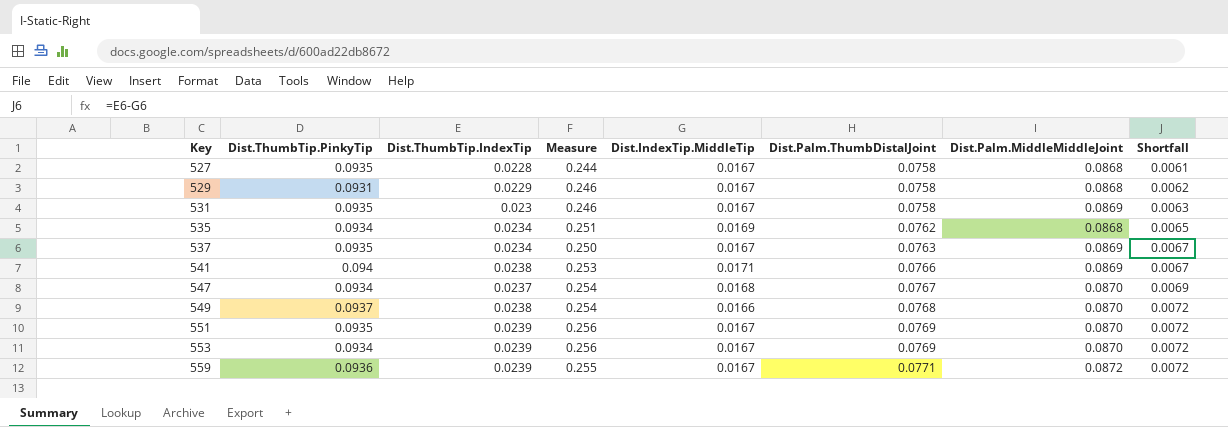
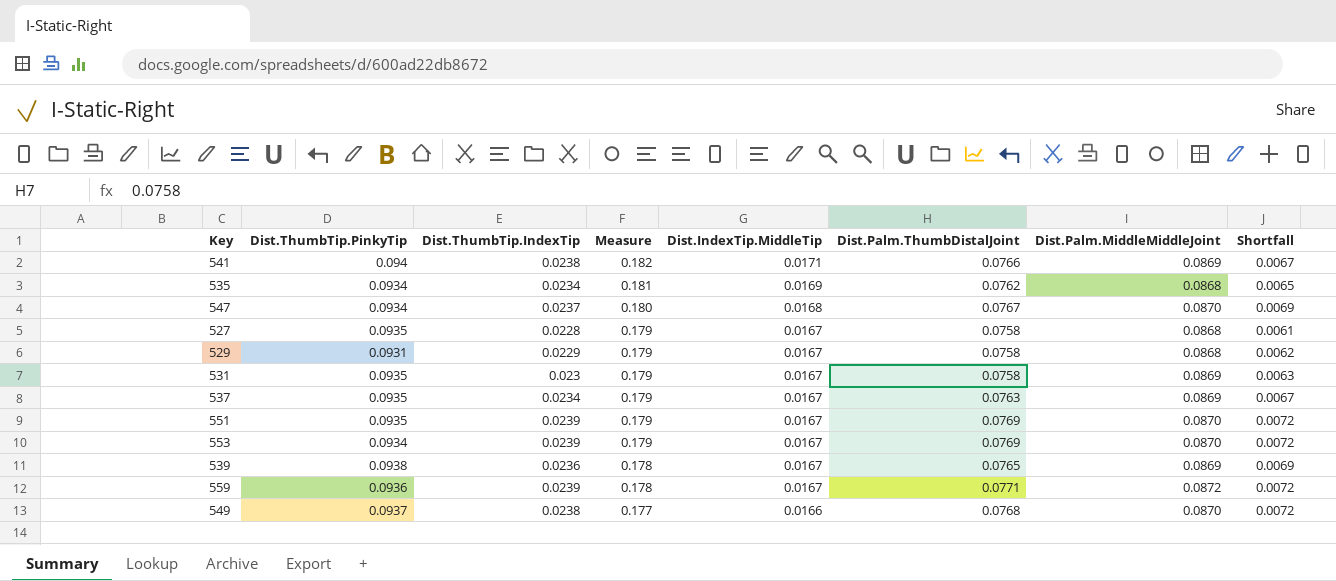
row order: Key ascending -> Measure descending
column Measure | formula: [Dist.ThumbTip.IndexTip] / [Dist.ThumbTip.PinkyTip] -> [Dist.IndexTip.MiddleTip] / [Dist.ThumbTip.PinkyTip]
row 539: none -> 0.0938 | 0.0236 | 0.178 | 0.0167 | 0.0765 | 0.0869 | 0.0069

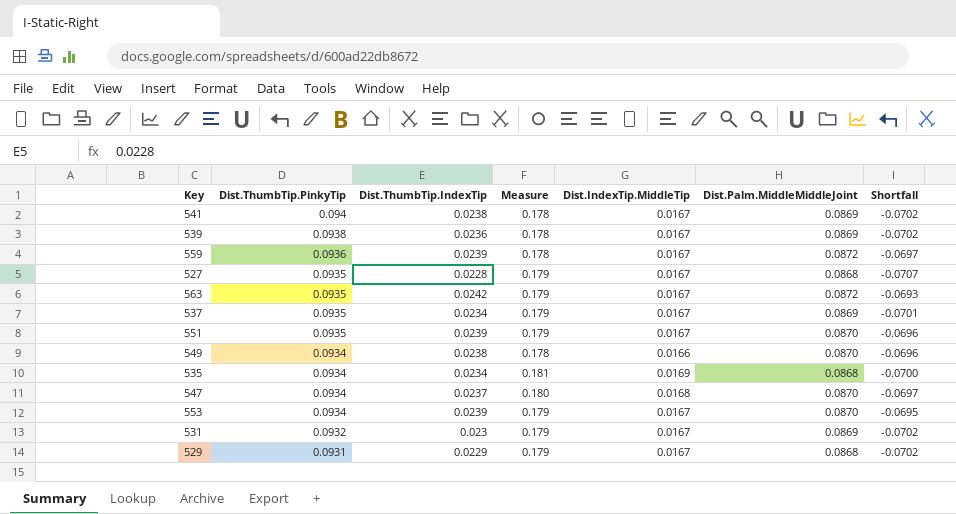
row order: Measure descending -> Dist.ThumbTip.PinkyTip descending
column Dist.Palm.ThumbDistalJoint | position: 6 -> none
column Shortfall | formula: [Dist.ThumbTip.IndexTip] - [Dist.IndexTip.MiddleTip] -> [Dist.ThumbTip.IndexTip] - [Dist.ThumbTip.PinkyTip]
541 | Measure: 0.182 -> 0.178
541 | Dist.IndexTip.MiddleTip: 0.0171 -> 0.0167
row 563: none -> 0.0935 | 0.0242 | 0.179 | 0.0167 | 0.0872 | -0.0693
549 | Dist.ThumbTip.PinkyTip: 0.0937 -> 0.0934
549 | Measure: 0.177 -> 0.178
531 | Dist.ThumbTip.PinkyTip: 0.0935 -> 0.0932

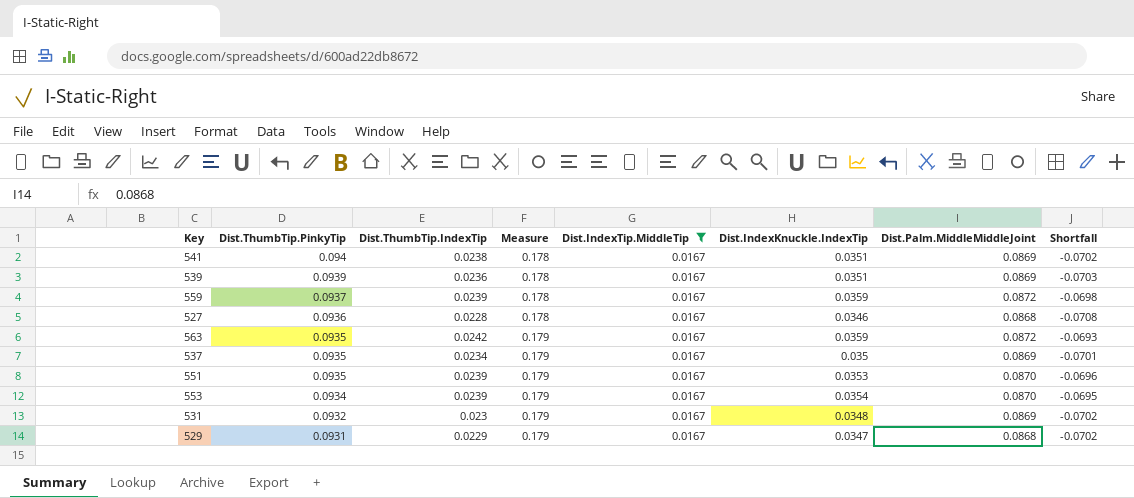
filter: none -> Dist.IndexTip.MiddleTip = 0.0167
column Dist.IndexKnuckle.IndexTip | position: none -> 6
539 | Dist.ThumbTip.PinkyTip: 0.0938 -> 0.0939
539 | Shortfall: -0.0702 -> -0.0703
559 | Dist.ThumbTip.PinkyTip: 0.0936 -> 0.0937
559 | Shortfall: -0.0697 -> -0.0698
527 | Dist.ThumbTip.PinkyTip: 0.0935 -> 0.0936
527 | Measure: 0.179 -> 0.178
527 | Shortfall: -0.0707 -> -0.0708

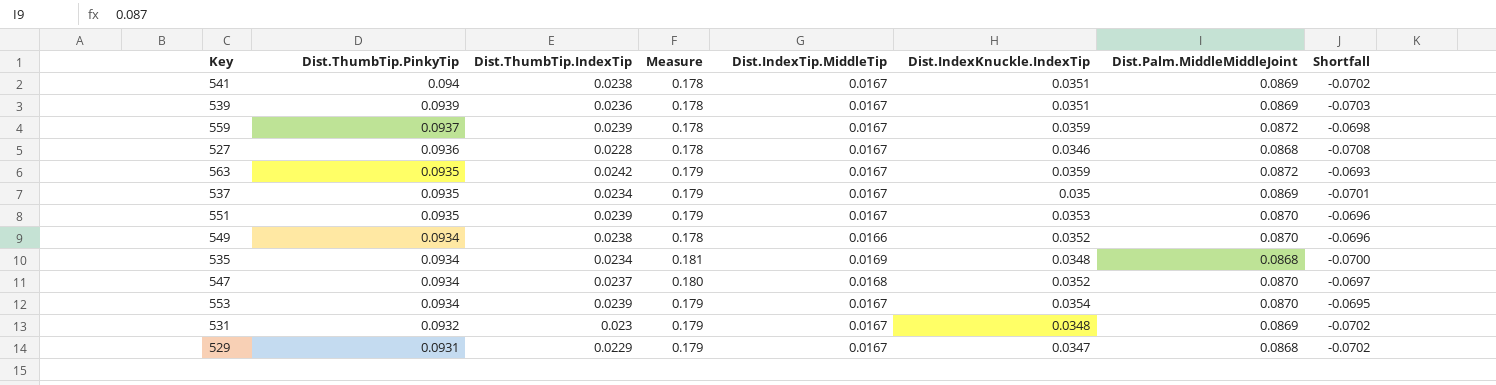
filter: Dist.IndexTip.MiddleTip = 0.0167 -> none

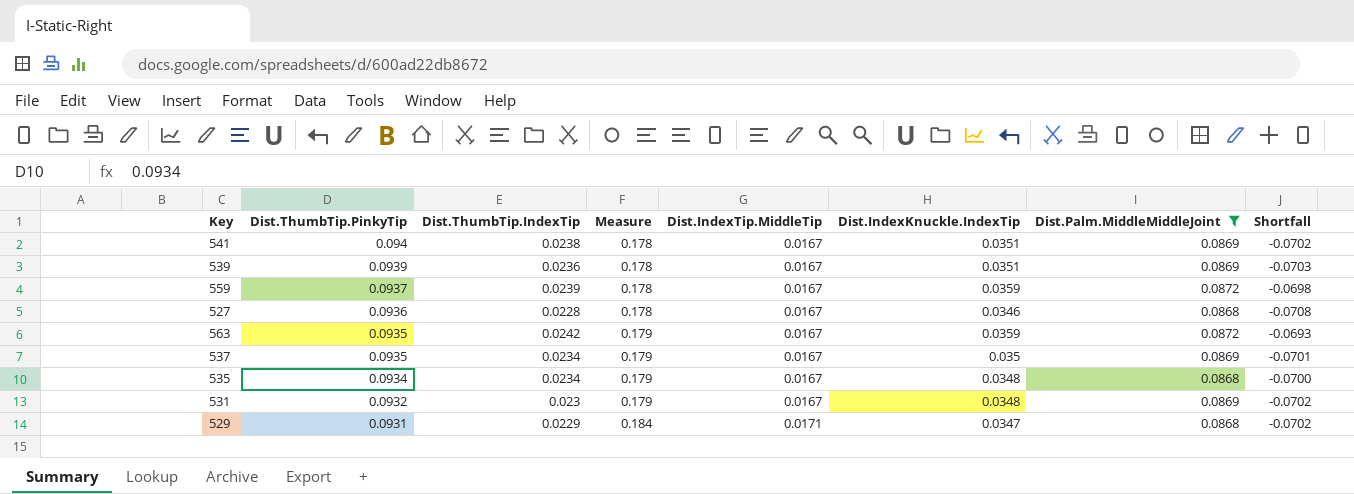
filter: none -> Dist.Palm.MiddleMiddleJoint != 0.0870
535 | Measure: 0.181 -> 0.179
535 | Dist.IndexTip.MiddleTip: 0.0169 -> 0.0167
529 | Measure: 0.179 -> 0.184
529 | Dist.IndexTip.MiddleTip: 0.0167 -> 0.0171

